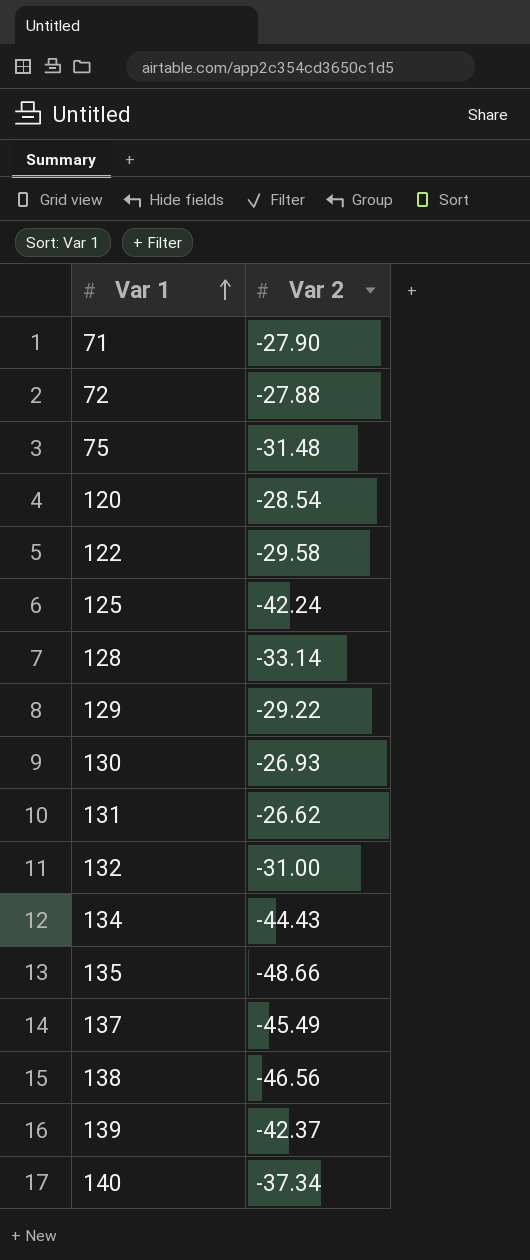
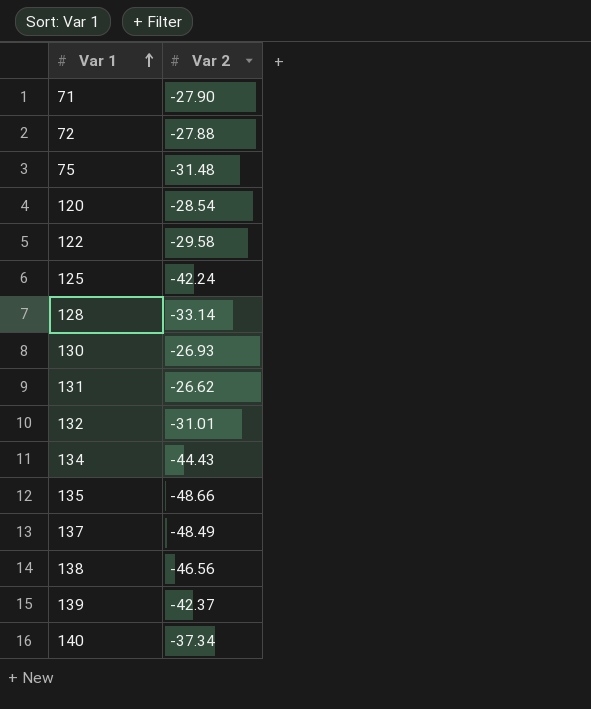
row 129: -29.22 -> none
132 | Var 2: -31.00 -> -31.01
137 | Var 2: -45.49 -> -48.49

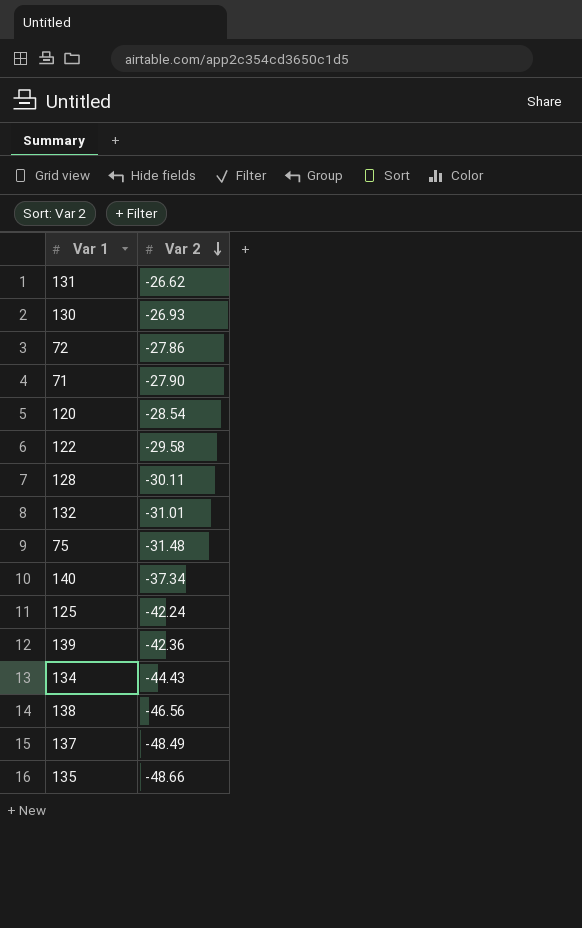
row order: Var 1 ascending -> Var 2 descending
72 | Var 2: -27.88 -> -27.86
128 | Var 2: -33.14 -> -30.11
139 | Var 2: -42.37 -> -42.36

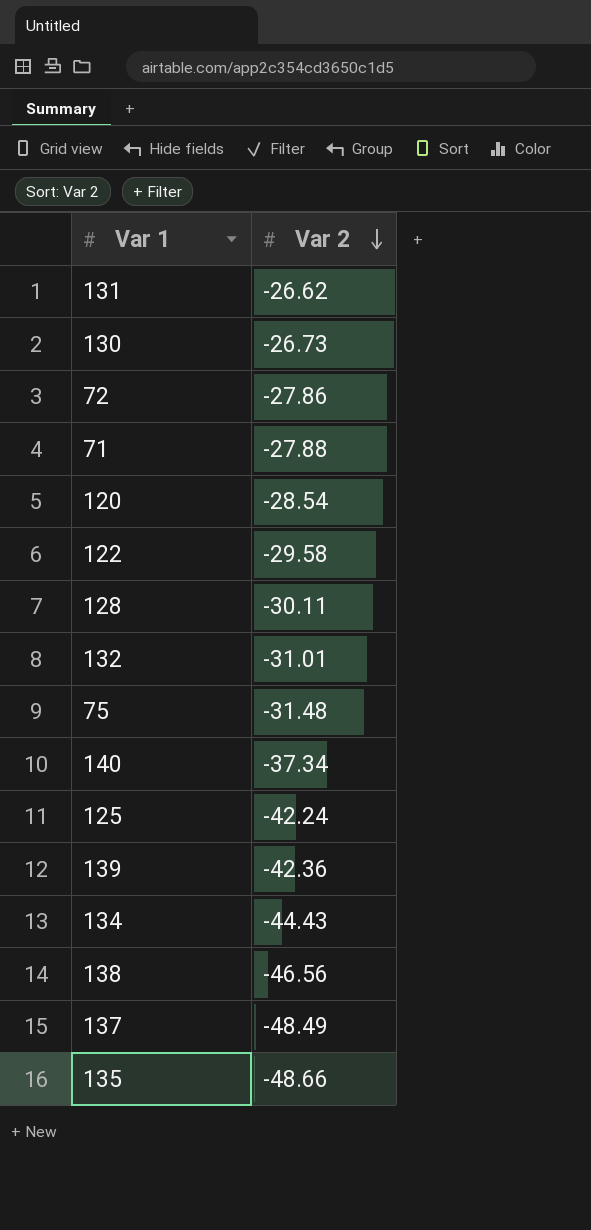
130 | Var 2: -26.93 -> -26.73
71 | Var 2: -27.90 -> -27.88

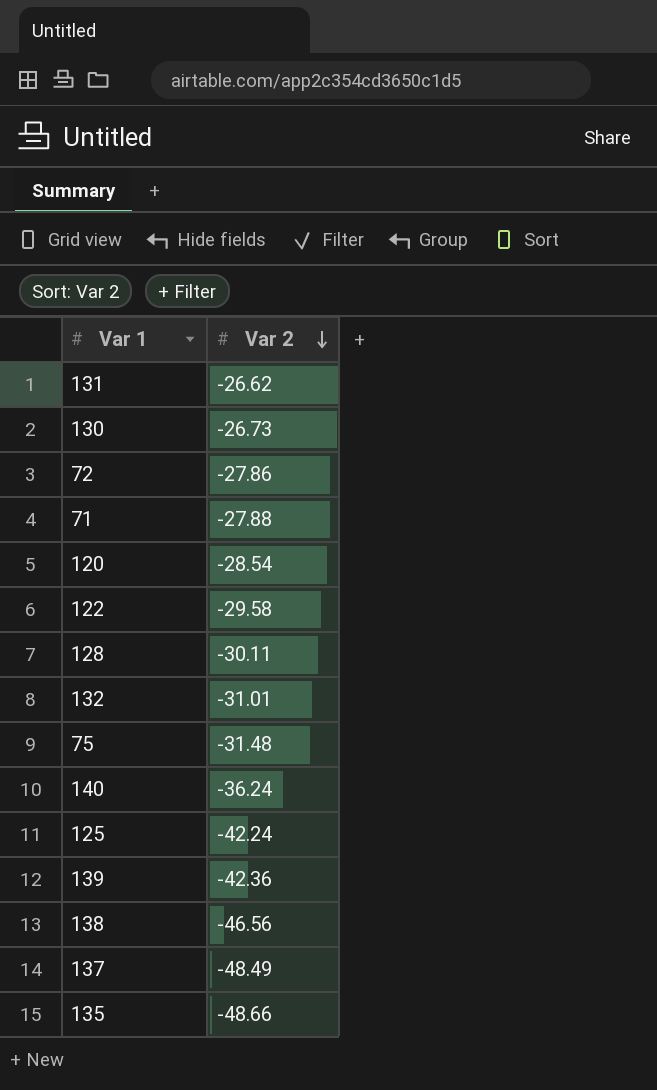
row 134: -44.43 -> none
140 | Var 2: -37.34 -> -36.24

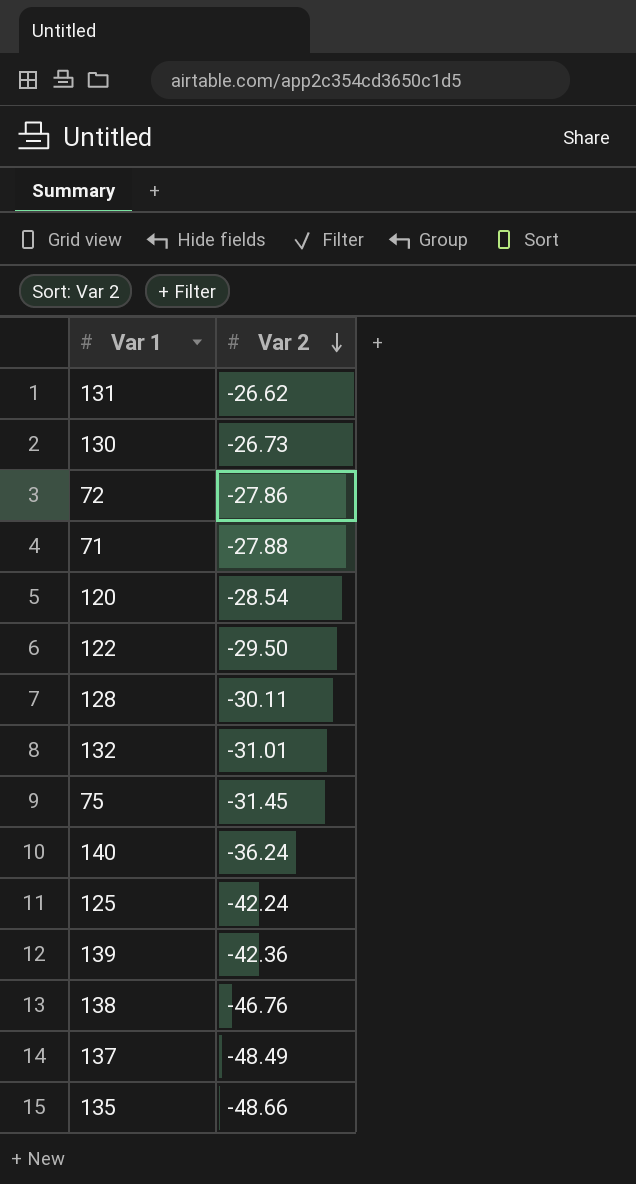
122 | Var 2: -29.58 -> -29.50
75 | Var 2: -31.48 -> -31.45
138 | Var 2: -46.56 -> -46.76

